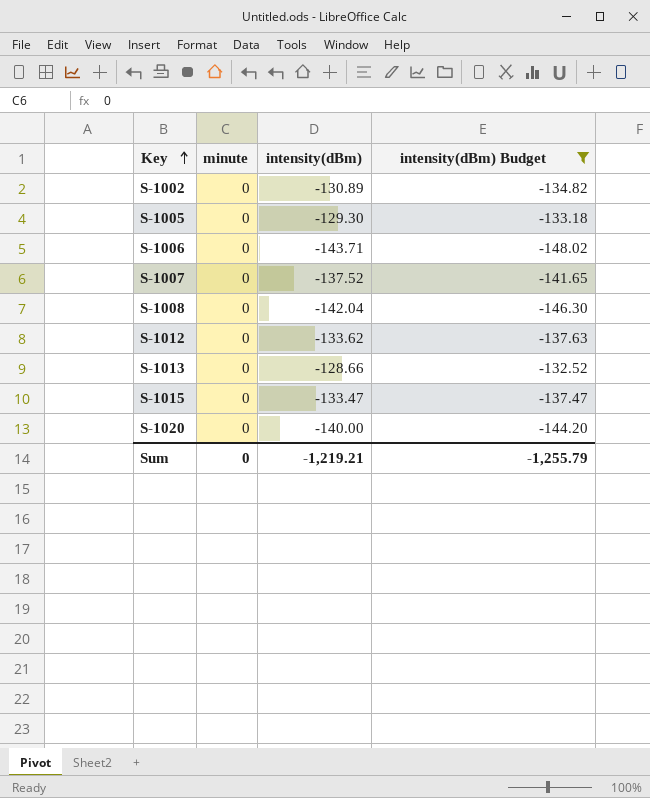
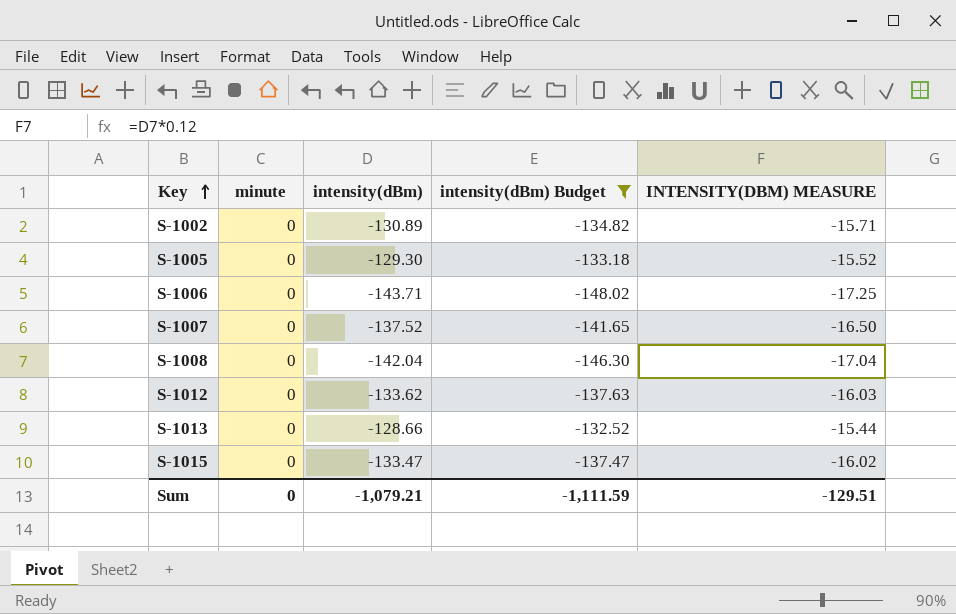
column INTENSITY(DBM) MEASURE | formula: none -> [intensity(dBm)] * 0.12
row S-1020: 0 | -140.00 | -144.20 -> none
Sum | intensity(dBm): -1,219.21 -> -1,079.21
Sum | intensity(dBm) Budget: -1,255.79 -> -1,111.59

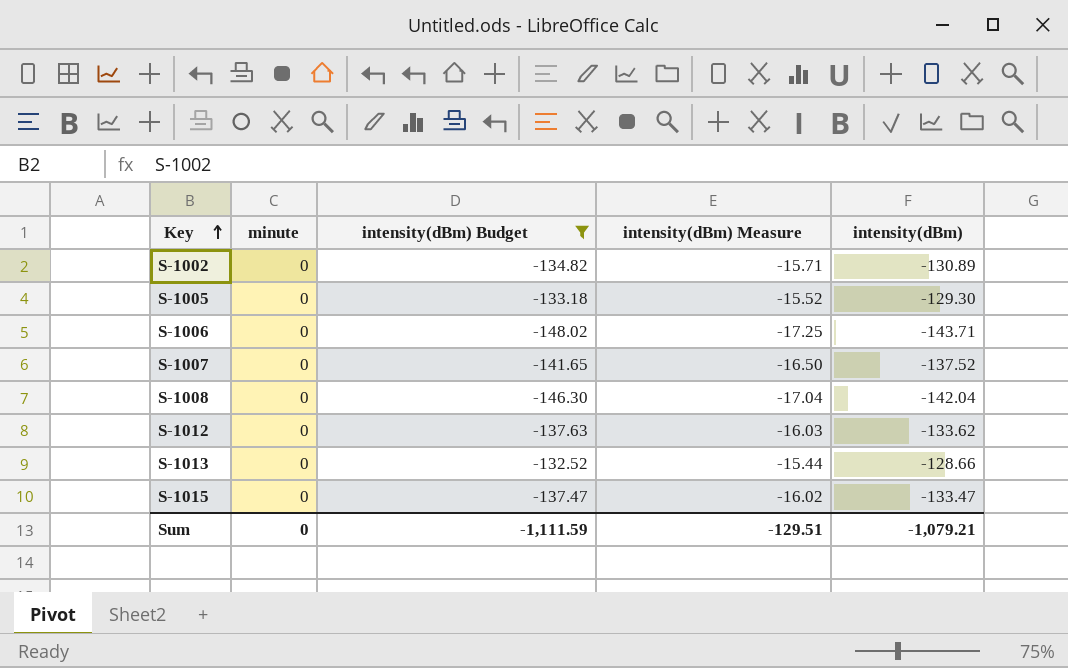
column name: INTENSITY(DBM) MEASURE -> intensity(dBm) Measure
column intensity(dBm) | position: 3 -> 5

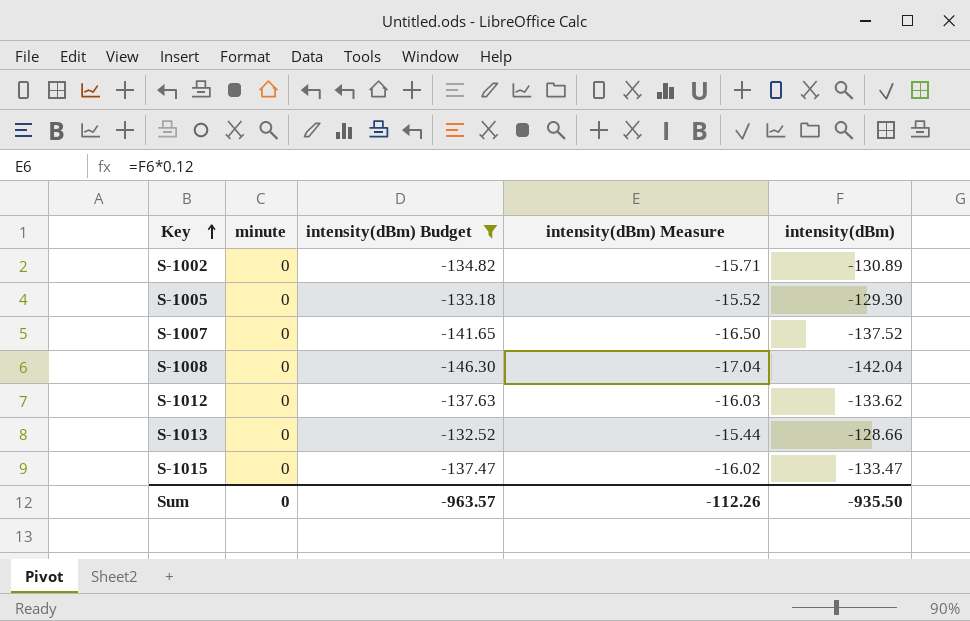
row S-1006: 0 | -148.02 | -17.25 | -143.71 -> none
Sum | intensity(dBm) Budget: -1,111.59 -> -963.57
Sum | intensity(dBm) Measure: -129.51 -> -112.26
Sum | intensity(dBm): -1,079.21 -> -935.50

